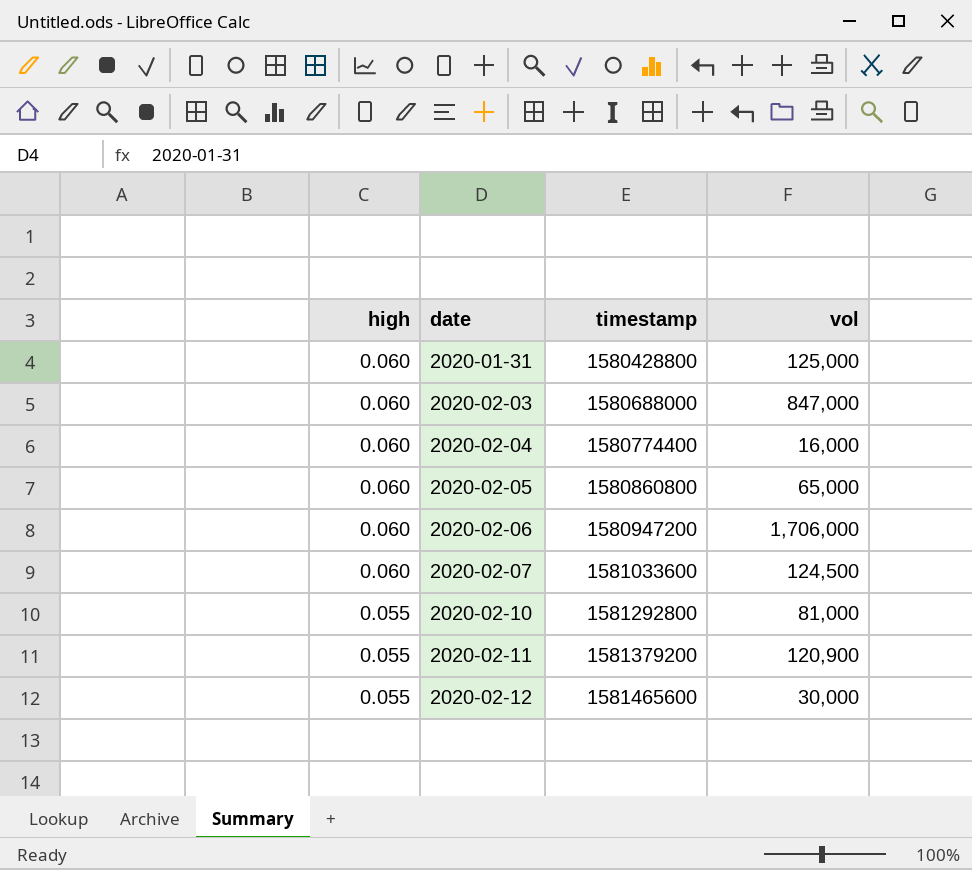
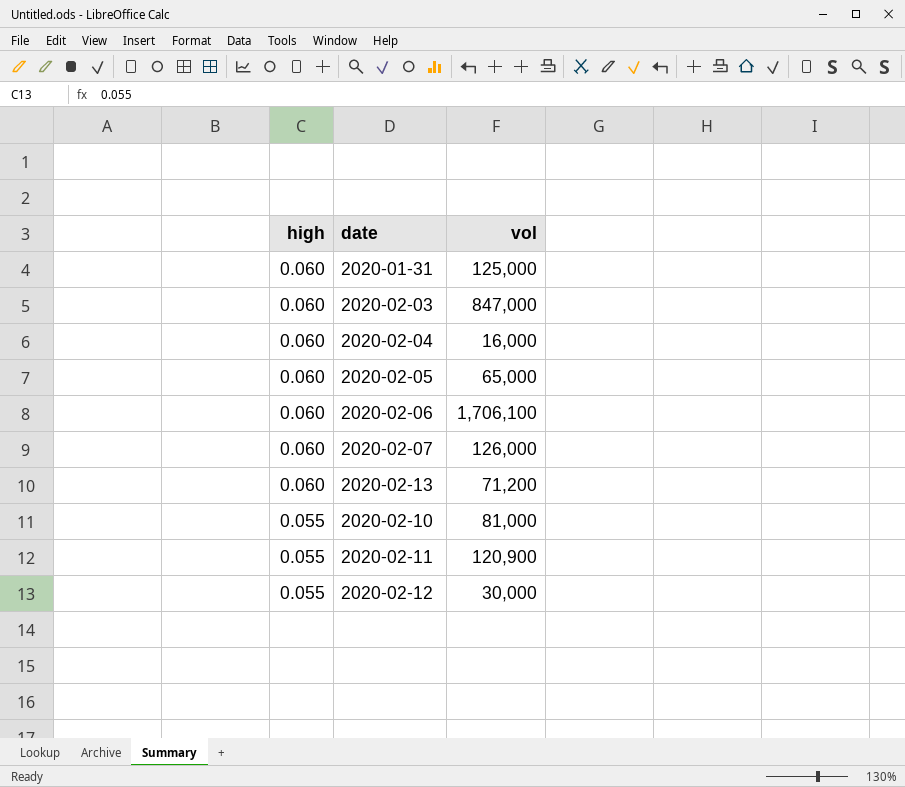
column timestamp | position: 3 -> none
2020-02-06 | vol: 1,706,000 -> 1,706,100
2020-02-07 | vol: 124,500 -> 126,000
row 2020-02-13: none -> 0.060 | 71,200

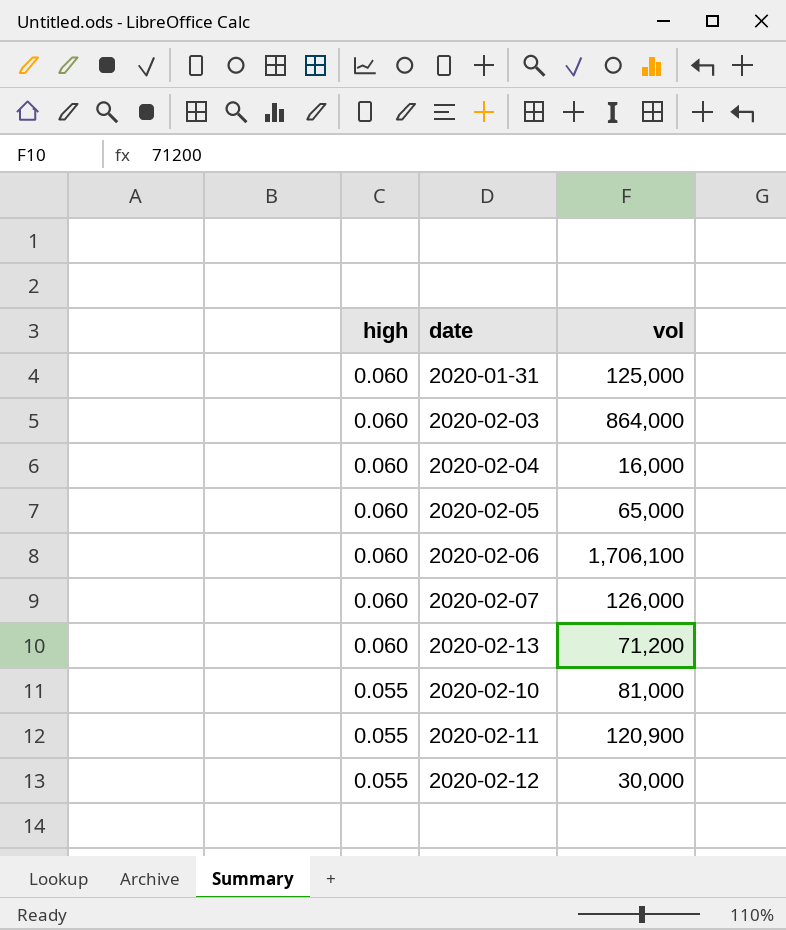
2020-02-03 | vol: 847,000 -> 864,000

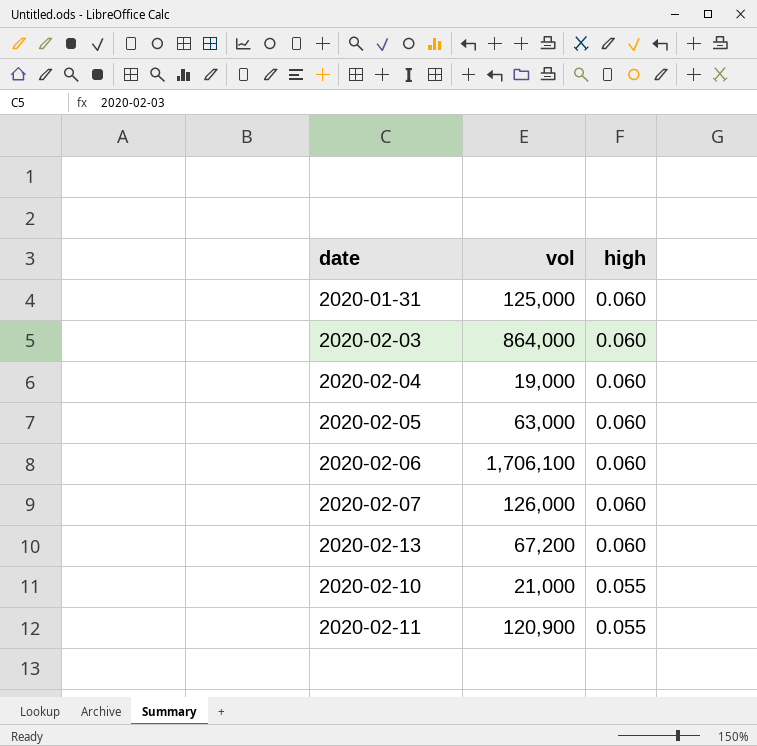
column high | position: 1 -> 3
row 2020-02-12: 0.055 | 30,000 -> none
2020-02-04 | vol: 16,000 -> 19,000
2020-02-05 | vol: 65,000 -> 63,000
2020-02-13 | vol: 71,200 -> 67,200
2020-02-10 | vol: 81,000 -> 21,000

